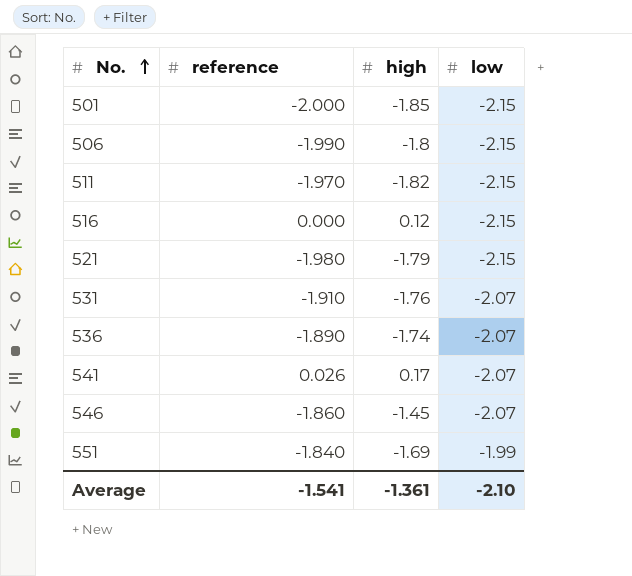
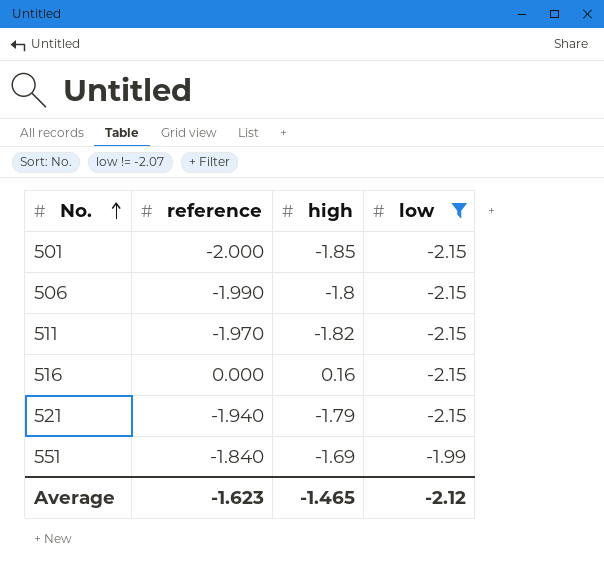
filter: none -> low != -2.07
516 | high: 0.12 -> 0.16
521 | reference: -1.980 -> -1.940
Average | reference: -1.541 -> -1.623
Average | high: -1.361 -> -1.465
Average | low: -2.10 -> -2.12

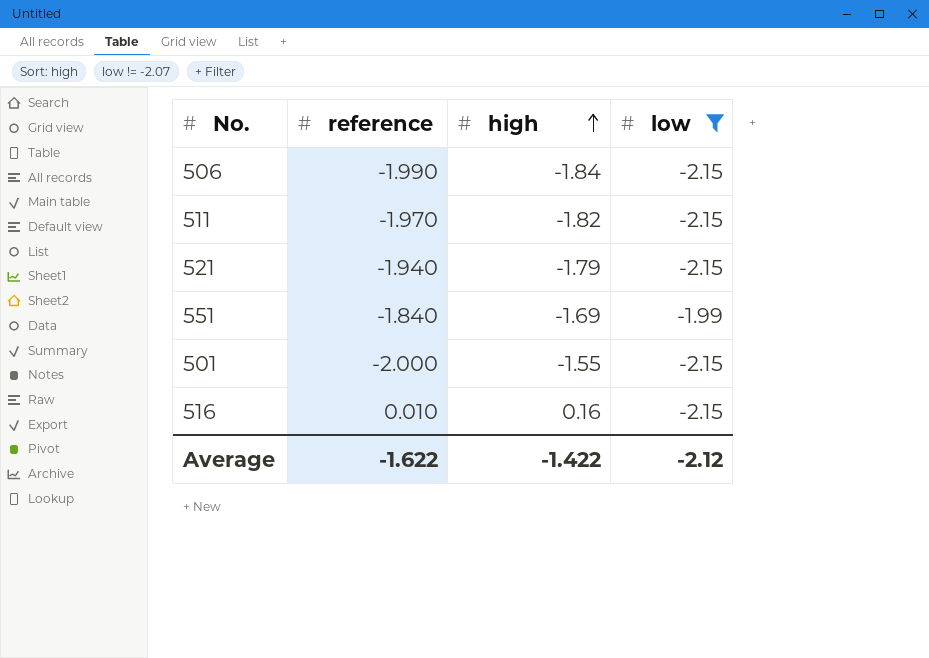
row order: No. ascending -> high ascending
506 | high: -1.8 -> -1.84
501 | high: -1.85 -> -1.55
516 | reference: 0.000 -> 0.010
Average | reference: -1.623 -> -1.622
Average | high: -1.465 -> -1.422

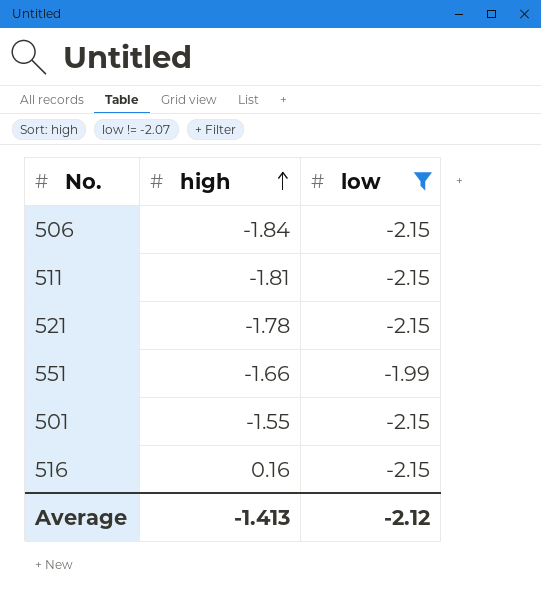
column reference | position: 2 -> none
511 | high: -1.82 -> -1.81
521 | high: -1.79 -> -1.78
551 | high: -1.69 -> -1.66
Average | high: -1.422 -> -1.413

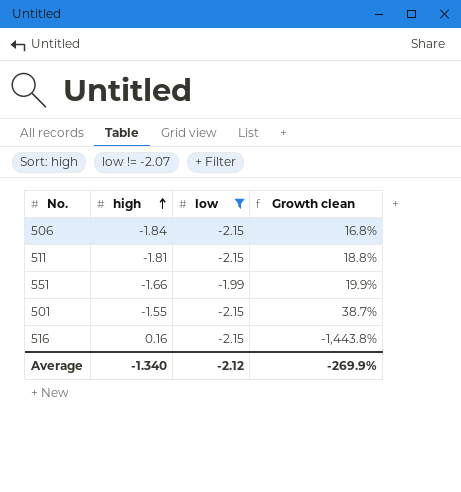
column Growth clean | formula: none -> ([low] - [high]) / [high]
row 521: -1.78 | -2.15 -> none
Average | high: -1.413 -> -1.340

